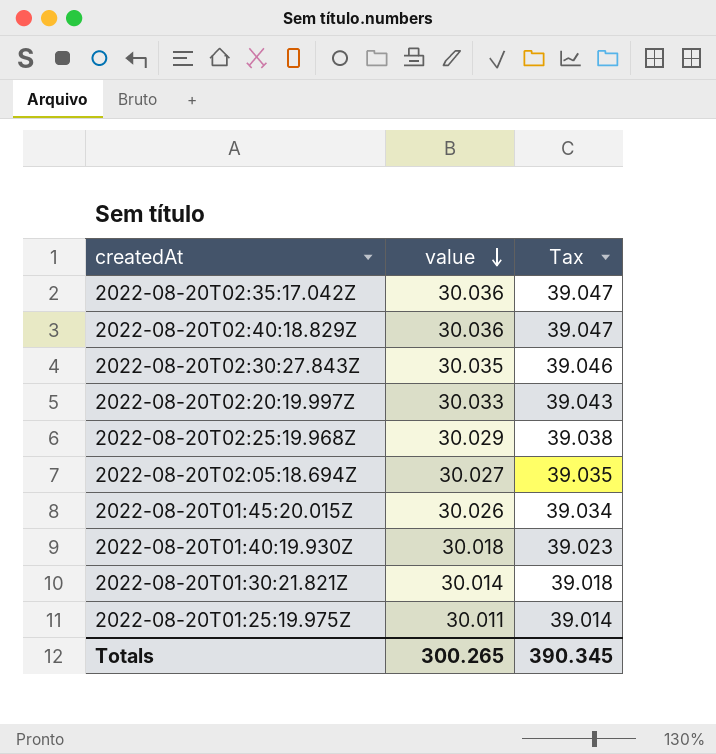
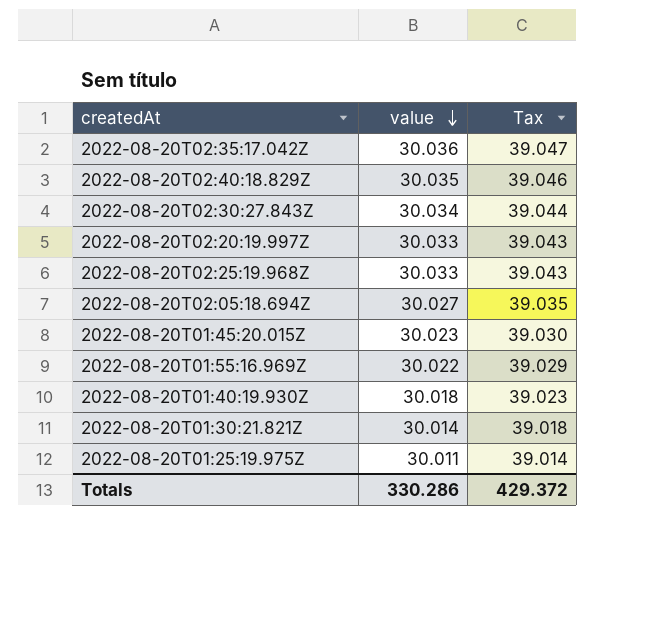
2022-08-20T02:40:18.829Z | value: 30.036 -> 30.035
2022-08-20T02:40:18.829Z | Tax: 39.047 -> 39.046
2022-08-20T02:30:27.843Z | value: 30.035 -> 30.034
2022-08-20T02:30:27.843Z | Tax: 39.046 -> 39.044
2022-08-20T02:25:19.968Z | value: 30.029 -> 30.033
2022-08-20T02:25:19.968Z | Tax: 39.038 -> 39.043
2022-08-20T01:45:20.015Z | value: 30.026 -> 30.023
2022-08-20T01:45:20.015Z | Tax: 39.034 -> 39.030
row 2022-08-20T01:55:16.969Z: none -> 30.022 | 39.029
Totals | value: 300.265 -> 330.286
Totals | Tax: 390.345 -> 429.372

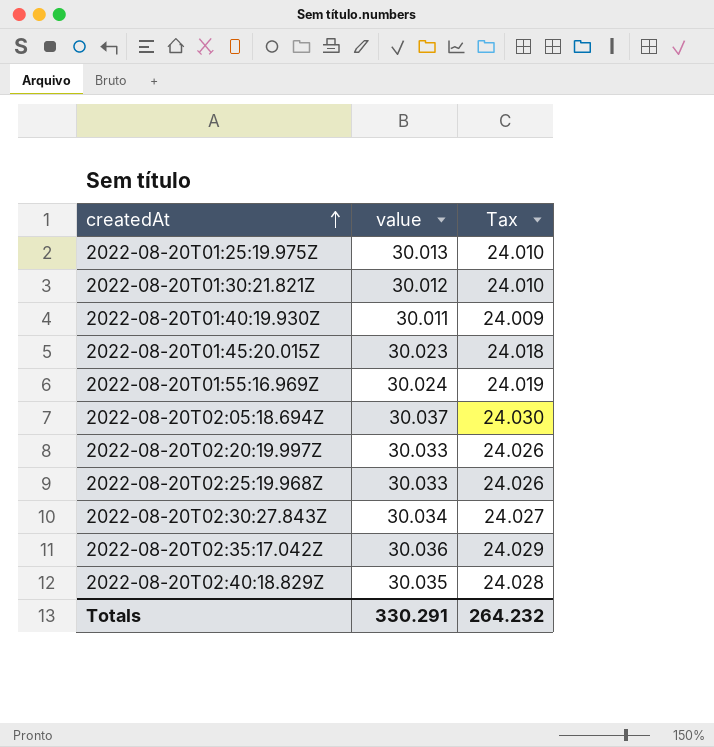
row order: value descending -> createdAt ascending
column Tax | formula: [value] * 1.3 -> [value] * 0.8
2022-08-20T01:25:19.975Z | value: 30.011 -> 30.013
2022-08-20T01:30:21.821Z | value: 30.014 -> 30.012
2022-08-20T01:40:19.930Z | value: 30.018 -> 30.011
2022-08-20T01:55:16.969Z | value: 30.022 -> 30.024
2022-08-20T02:05:18.694Z | value: 30.027 -> 30.037
Totals | value: 330.286 -> 330.291
Totals | Tax: 429.372 -> 264.232

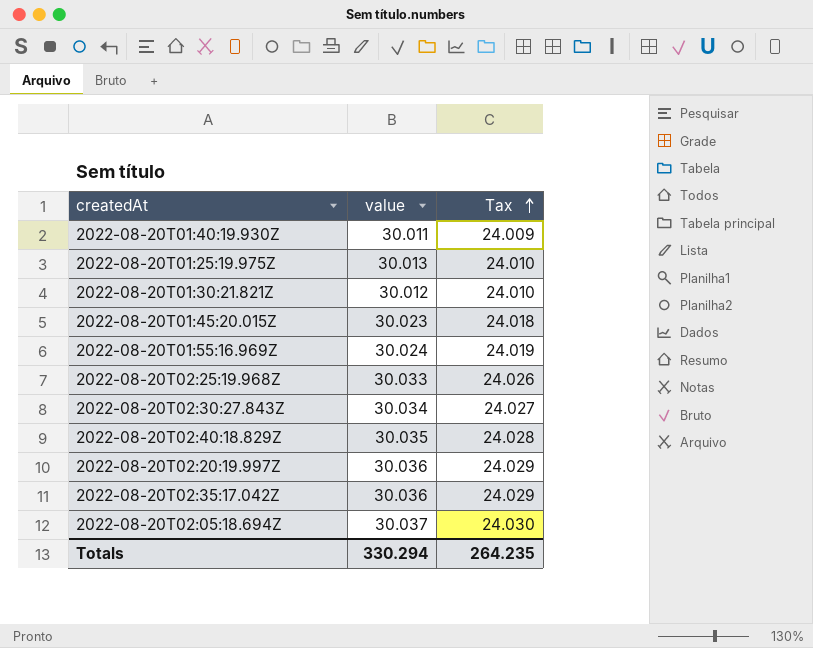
row order: createdAt ascending -> Tax ascending
2022-08-20T02:20:19.997Z | value: 30.033 -> 30.036
2022-08-20T02:20:19.997Z | Tax: 24.026 -> 24.029
Totals | value: 330.291 -> 330.294
Totals | Tax: 264.232 -> 264.235

